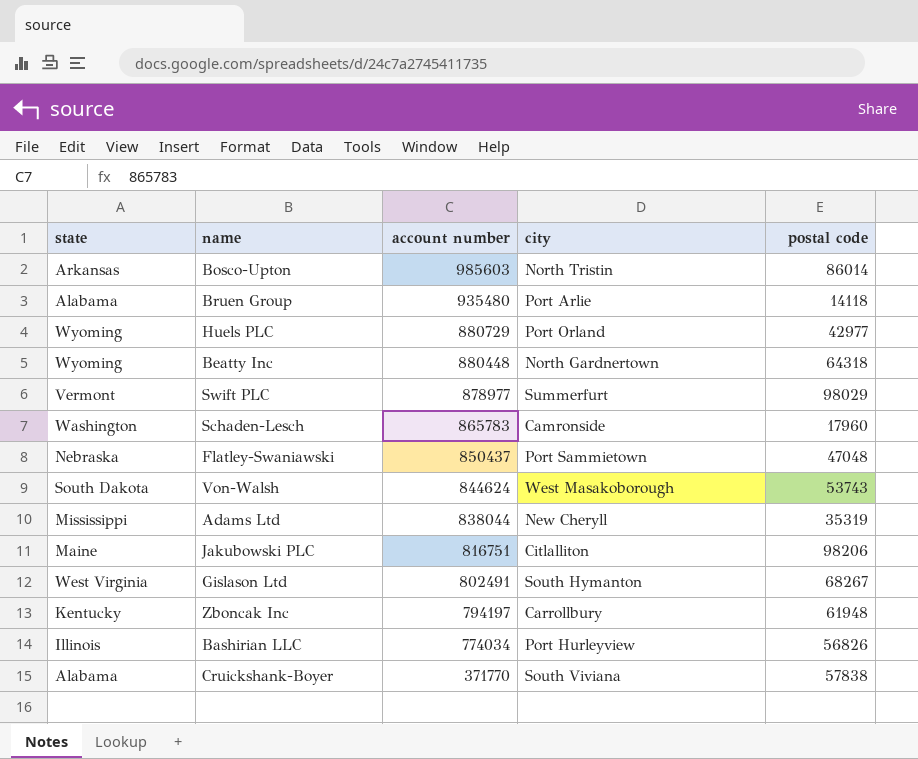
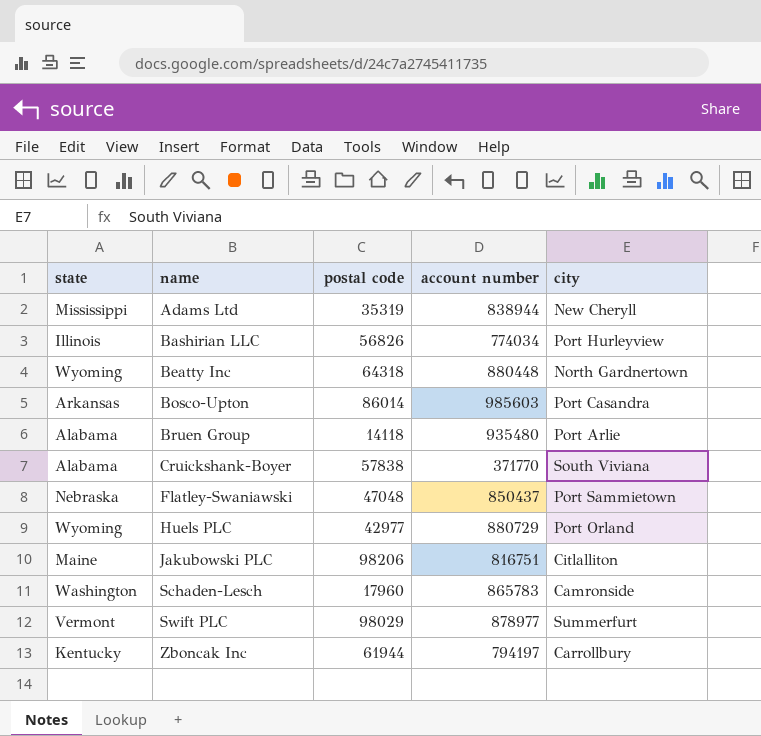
row order: account number descending -> name ascending
column postal code | position: 5 -> 3
row Von-Walsh: South Dakota | 844624 | West Masakoborough | 53743 -> none
row Gislason Ltd: West Virginia | 802491 | South Hymanton | 68267 -> none
Adams Ltd | account number: 838044 -> 838944
Bosco-Upton | city: North Tristin -> Port Casandra
Zboncak Inc | postal code: 61948 -> 61944

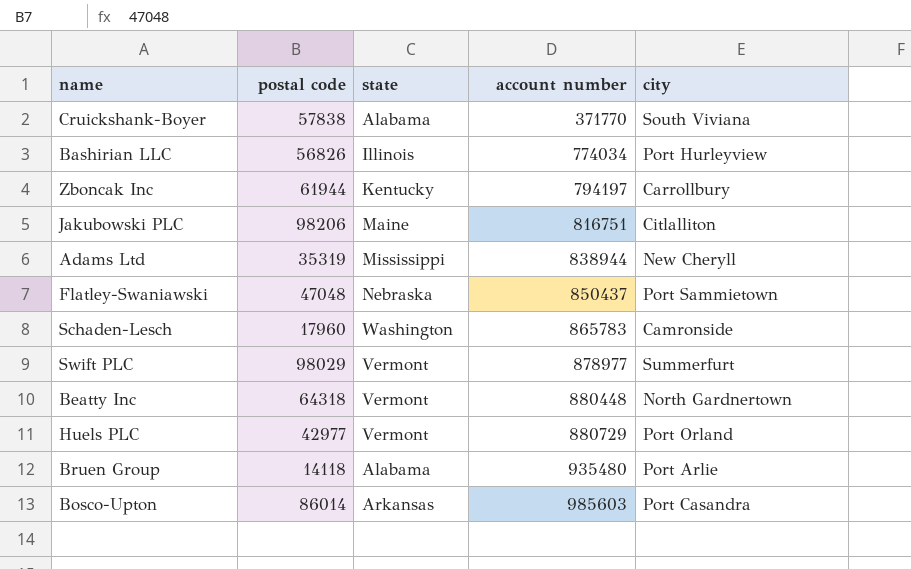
row order: name ascending -> account number ascending
column state | position: 1 -> 3
Beatty Inc | state: Wyoming -> Vermont
Huels PLC | state: Wyoming -> Vermont

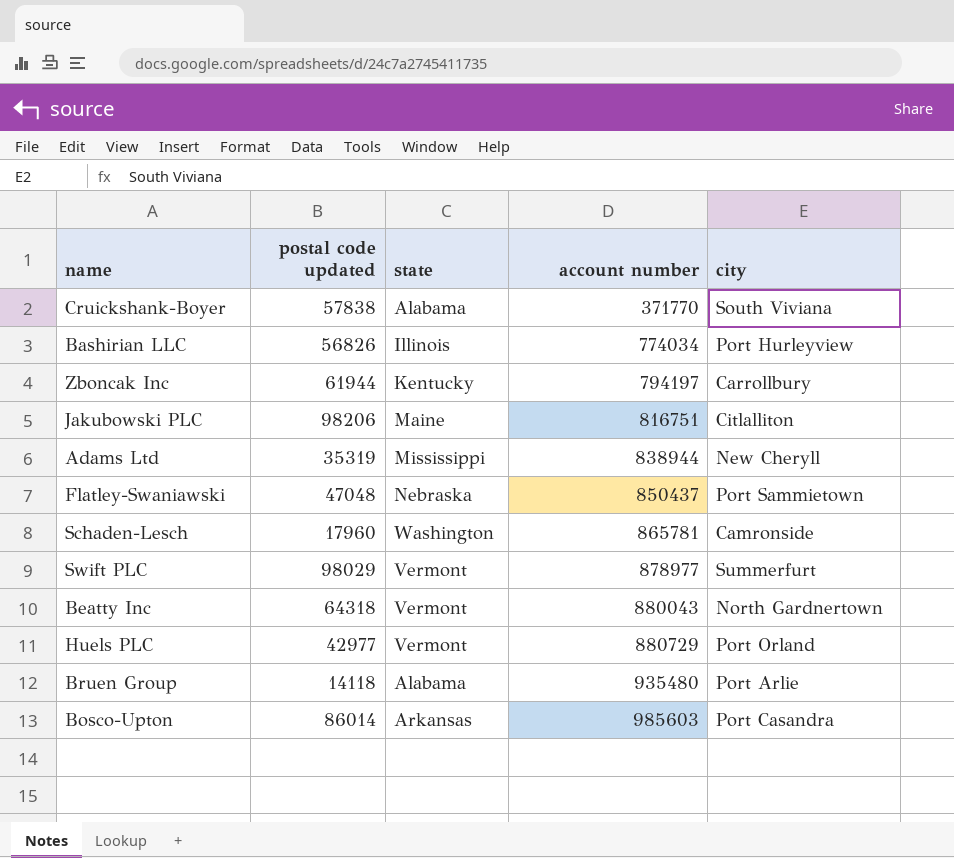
column name: postal code -> postal code updated
Schaden-Lesch | account number: 865783 -> 865781
Beatty Inc | account number: 880448 -> 880043

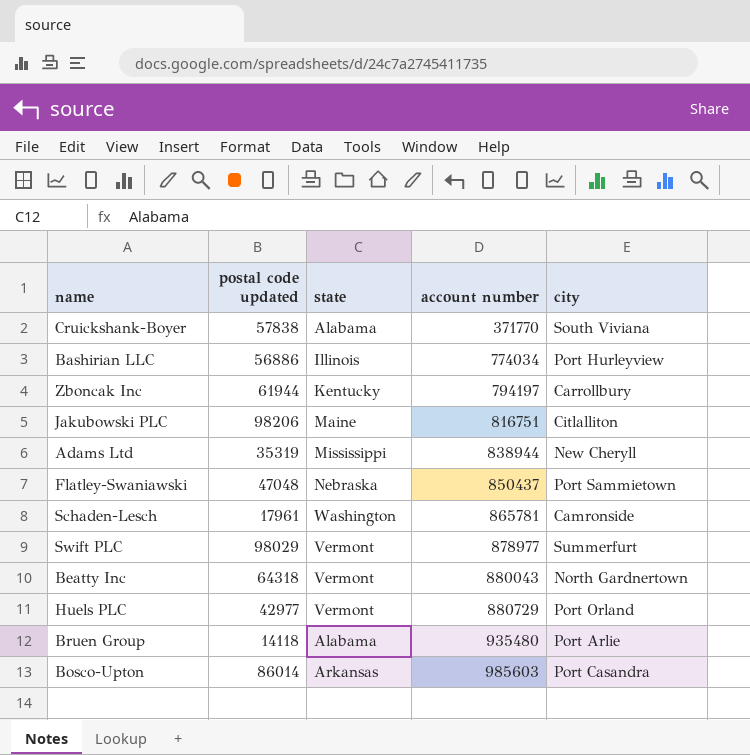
Bashirian LLC | postal code updated: 56826 -> 56886
Schaden-Lesch | postal code updated: 17960 -> 17961

